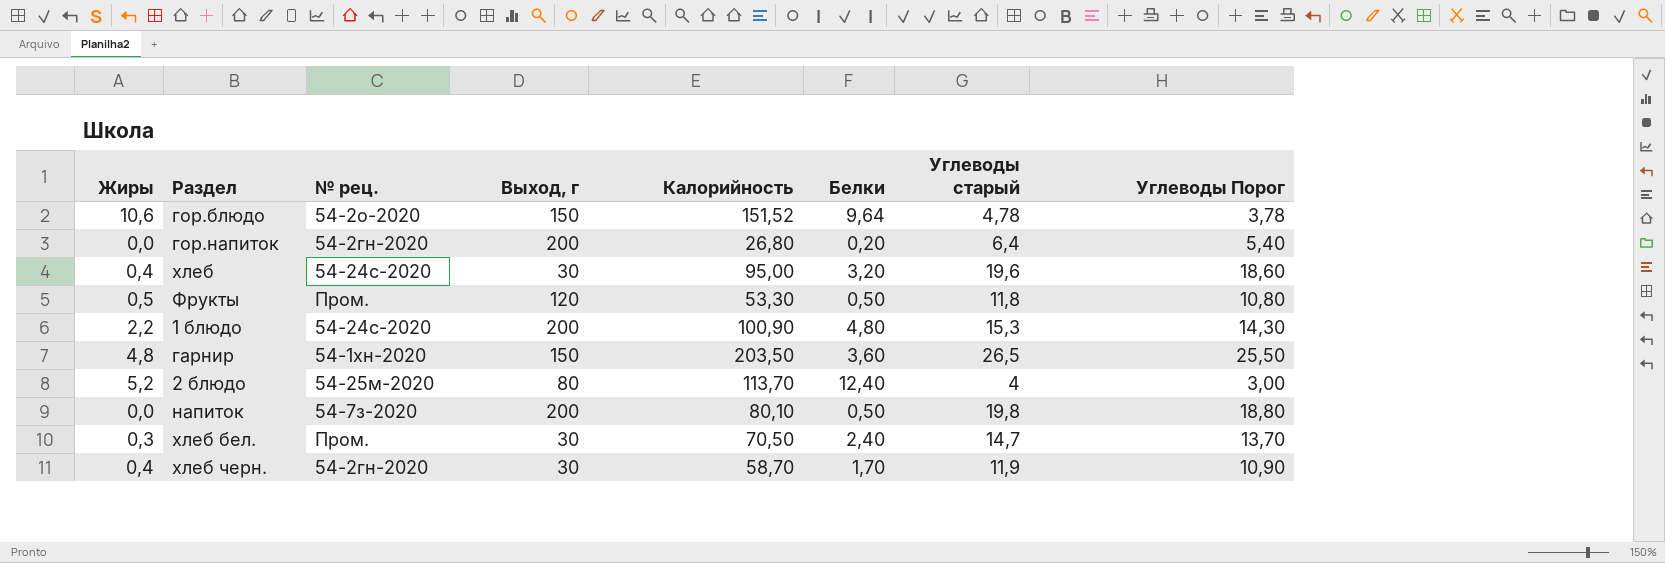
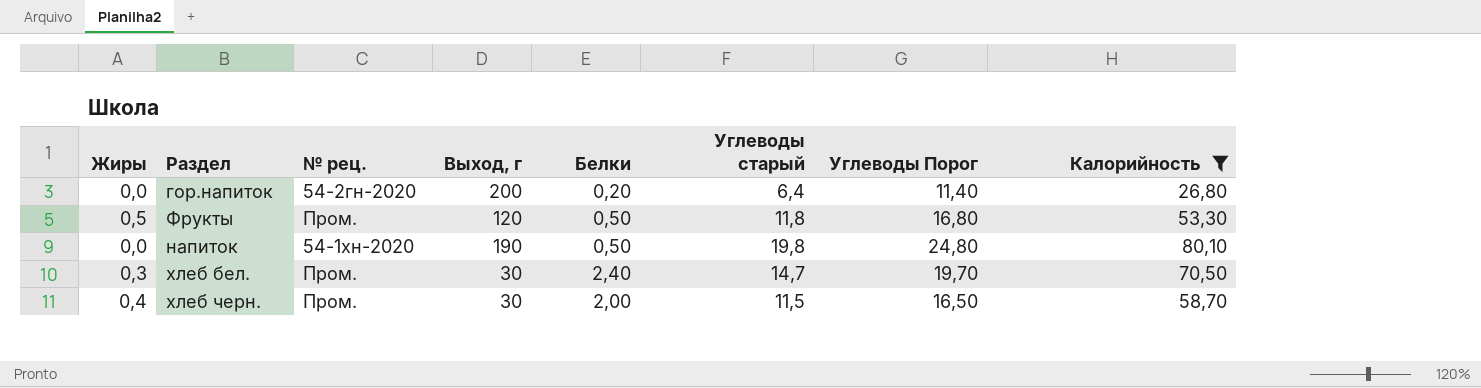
filter: none -> Калорийность <= 80,10
column Углеводы Порог | formula: [Углеводы старый] - 1 -> [Углеводы старый] + 5
column Калорийность | position: 5 -> 8
напиток | № рец.: 54-7з-2020 -> 54-1хн-2020
напиток | Выход, г: 200 -> 190
хлеб черн. | № рец.: 54-2гн-2020 -> Пром.
хлеб черн. | Белки: 1,70 -> 2,00
хлеб черн. | Углеводы старый: 11,9 -> 11,5

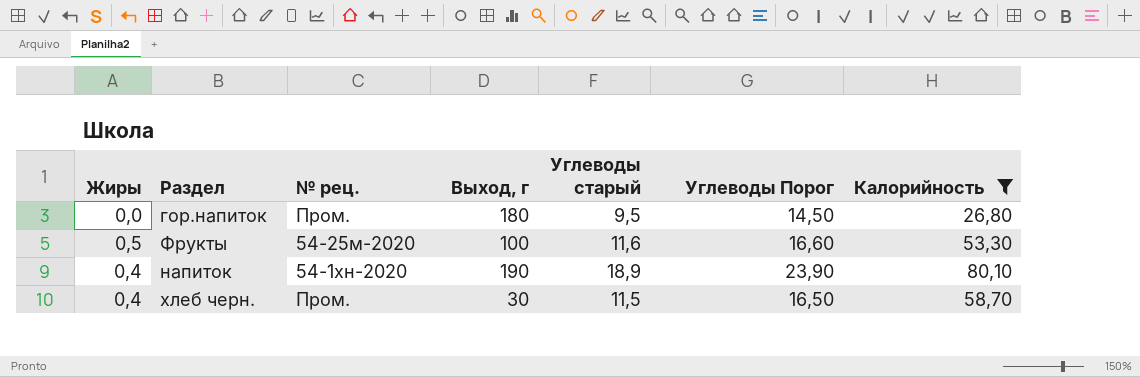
column Белки | position: 5 -> none
row хлеб бел.: 0,3 | Пром. | 30 | 2,40 | 14,7 | 19,70 | 70,50 -> none
гор.напиток | № рец.: 54-2гн-2020 -> Пром.
гор.напиток | Выход, г: 200 -> 180
гор.напиток | Углеводы старый: 6,4 -> 9,5
гор.напиток | Углеводы Порог: 11,40 -> 14,50
Фрукты | № рец.: Пром. -> 54-25м-2020
Фрукты | Выход, г: 120 -> 100
Фрукты | Углеводы старый: 11,8 -> 11,6
Фрукты | Углеводы Порог: 16,80 -> 16,60
напиток | Жиры: 0,0 -> 0,4
напиток | Углеводы старый: 19,8 -> 18,9
напиток | Углеводы Порог: 24,80 -> 23,90

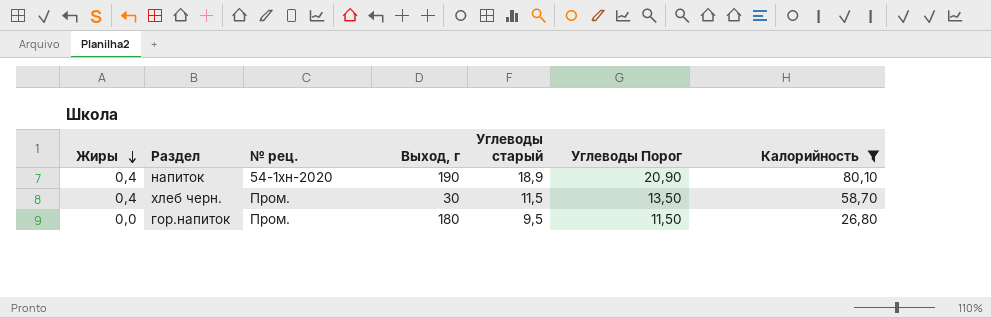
row order: none -> Жиры descending
column Углеводы Порог | formula: [Углеводы старый] + 5 -> [Углеводы старый] + 2
row Фрукты: 0,5 | 54-25м-2020 | 100 | 11,6 | 16,60 | 53,30 -> none

